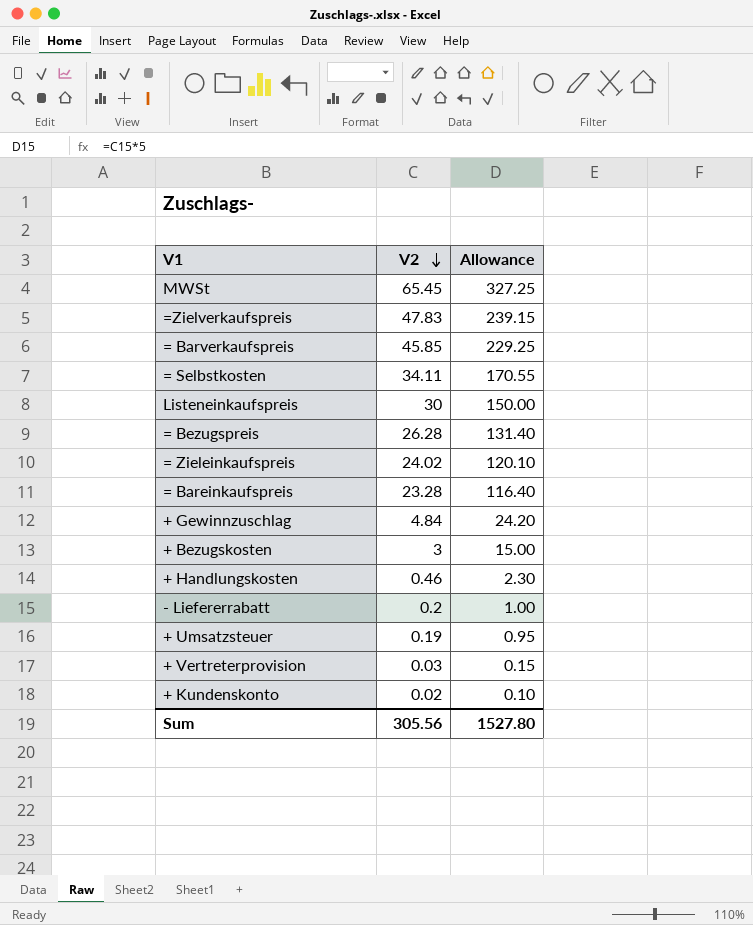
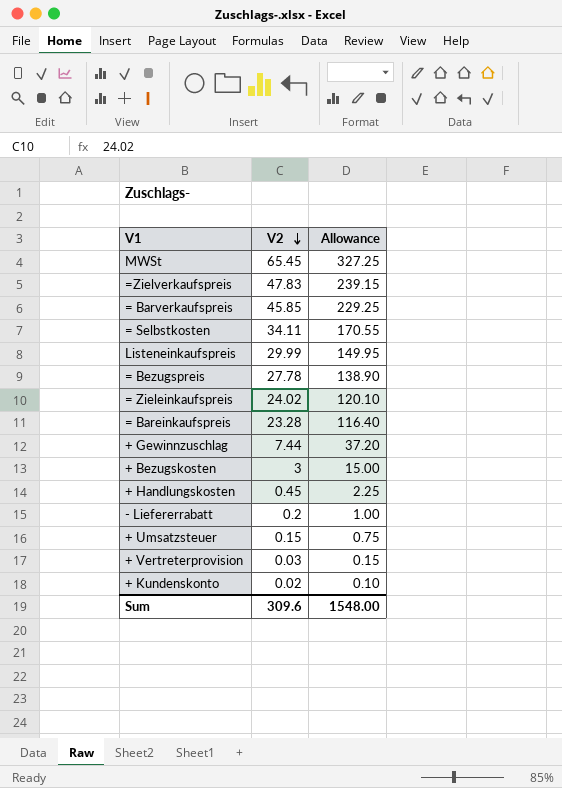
Listeneinkaufspreis | V2: 30 -> 29.99
Listeneinkaufspreis | Allowance: 150.00 -> 149.95
= Bezugspreis | V2: 26.28 -> 27.78
= Bezugspreis | Allowance: 131.40 -> 138.90
+ Gewinnzuschlag | V2: 4.84 -> 7.44
+ Gewinnzuschlag | Allowance: 24.20 -> 37.20
+ Handlungskosten | V2: 0.46 -> 0.45
+ Handlungskosten | Allowance: 2.30 -> 2.25
+ Umsatzsteuer | V2: 0.19 -> 0.15
+ Umsatzsteuer | Allowance: 0.95 -> 0.75
Sum | V2: 305.56 -> 309.6
Sum | Allowance: 1527.80 -> 1548.00

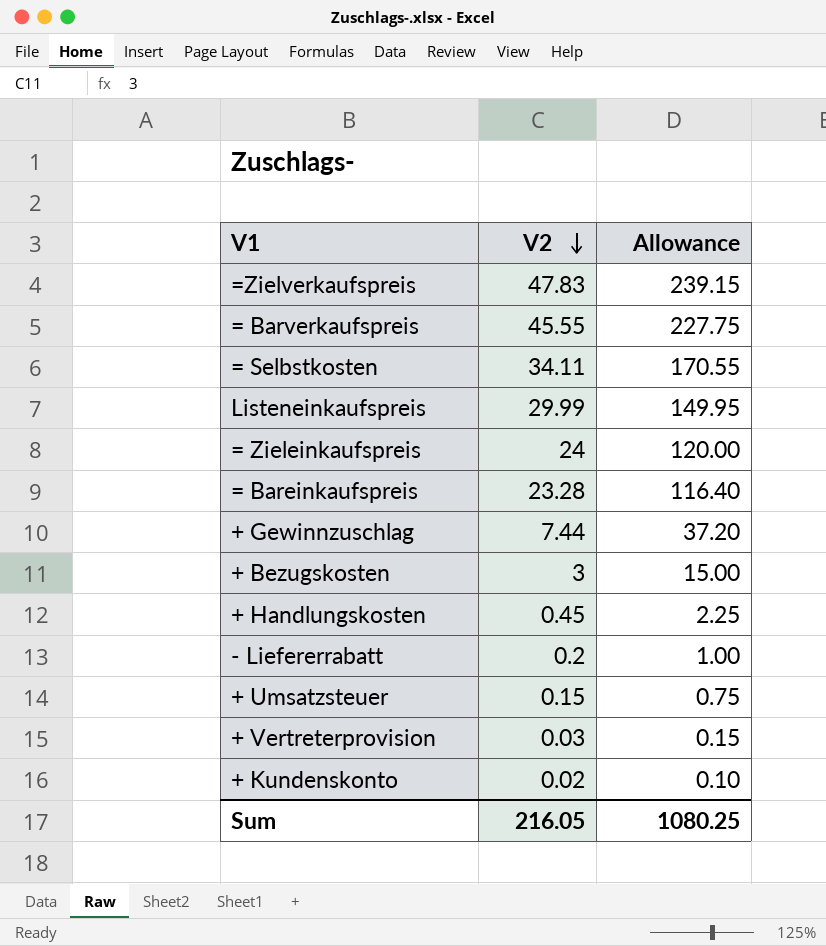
row MWSt: 65.45 | 327.25 -> none
row = Bezugspreis: 27.78 | 138.90 -> none
= Barverkaufspreis | V2: 45.85 -> 45.55
= Barverkaufspreis | Allowance: 229.25 -> 227.75
= Zieleinkaufspreis | V2: 24.02 -> 24
= Zieleinkaufspreis | Allowance: 120.10 -> 120.00
Sum | V2: 309.6 -> 216.05
Sum | Allowance: 1548.00 -> 1080.25

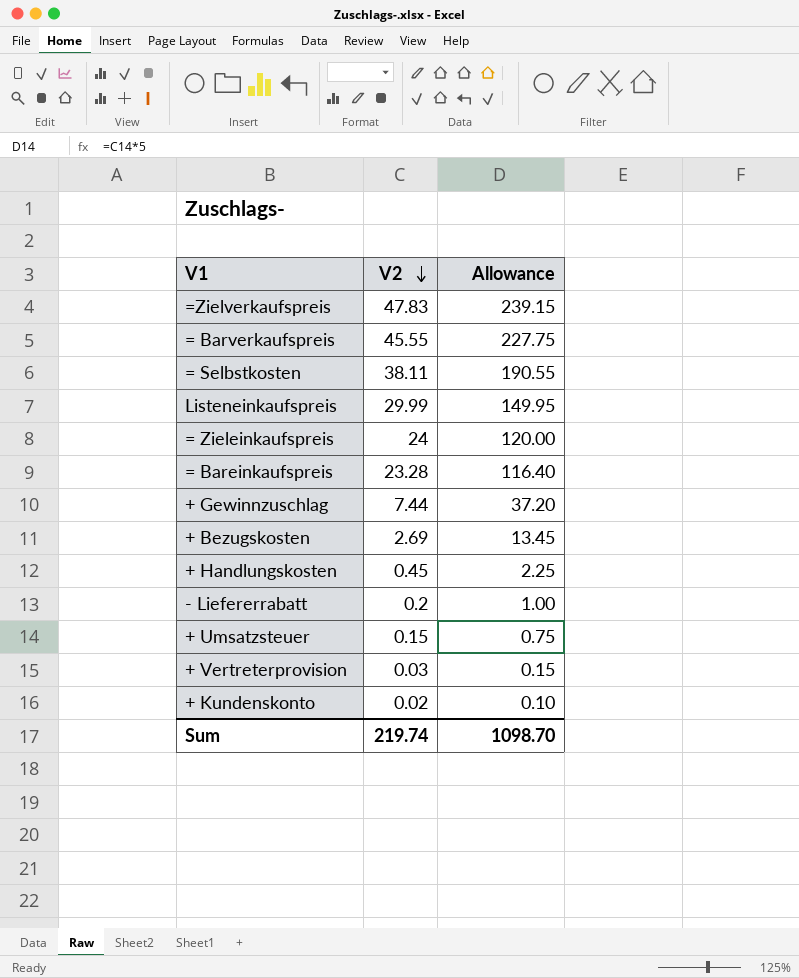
= Selbstkosten | V2: 34.11 -> 38.11
= Selbstkosten | Allowance: 170.55 -> 190.55
+ Bezugskosten | V2: 3 -> 2.69
+ Bezugskosten | Allowance: 15.00 -> 13.45
Sum | V2: 216.05 -> 219.74
Sum | Allowance: 1080.25 -> 1098.70

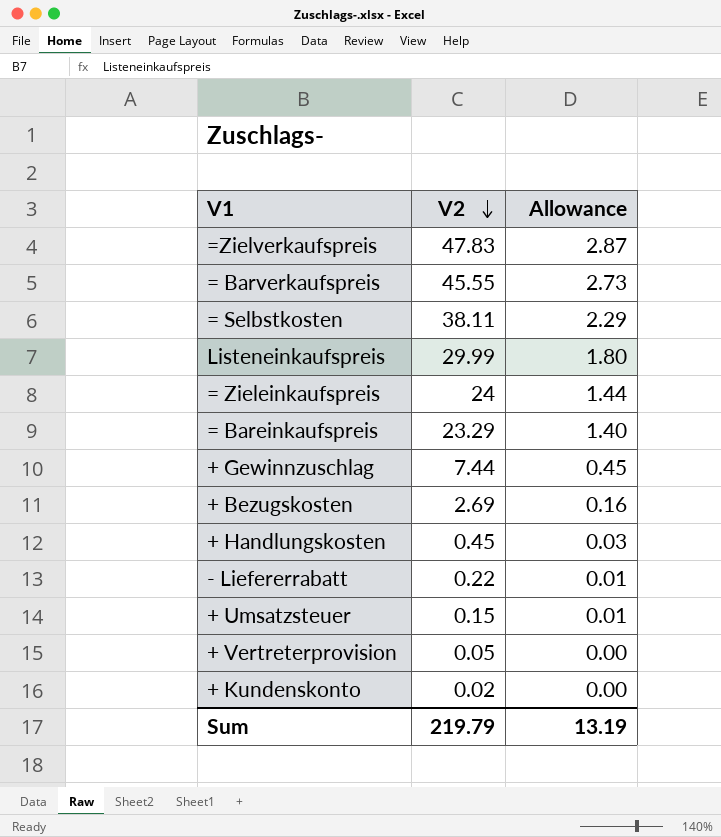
column Allowance | formula: [V2] * 5 -> [V2] * 0.06
= Bareinkaufspreis | V2: 23.28 -> 23.29
- Liefererrabatt | V2: 0.2 -> 0.22
+ Vertreterprovision | V2: 0.03 -> 0.05
Sum | V2: 219.74 -> 219.79
Sum | Allowance: 1098.70 -> 13.19

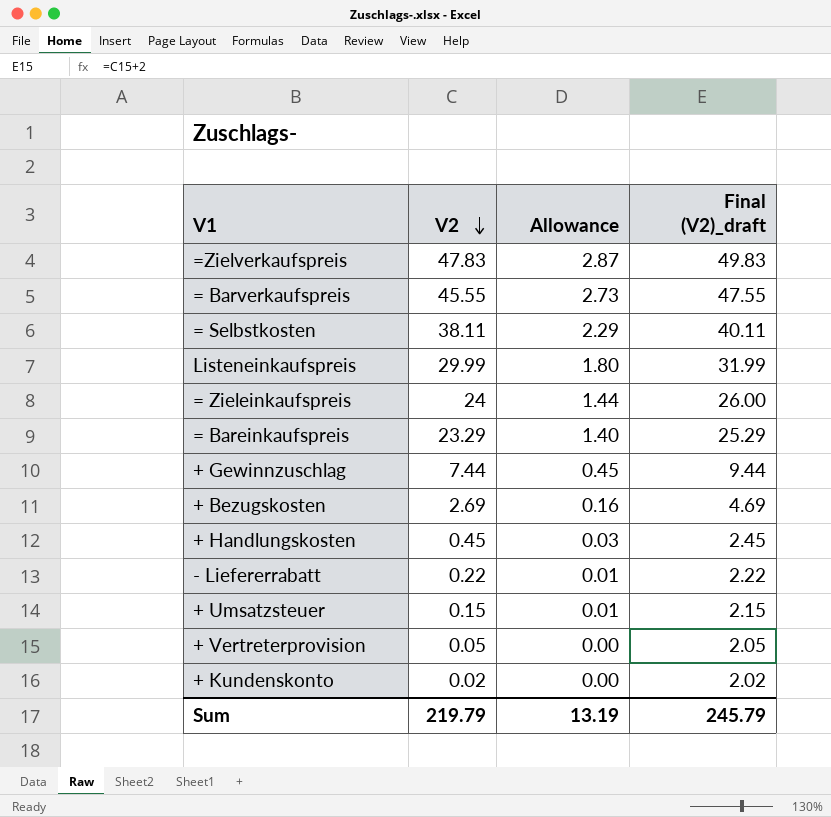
column Final (V2)_draft | formula: none -> [V2] + 2

